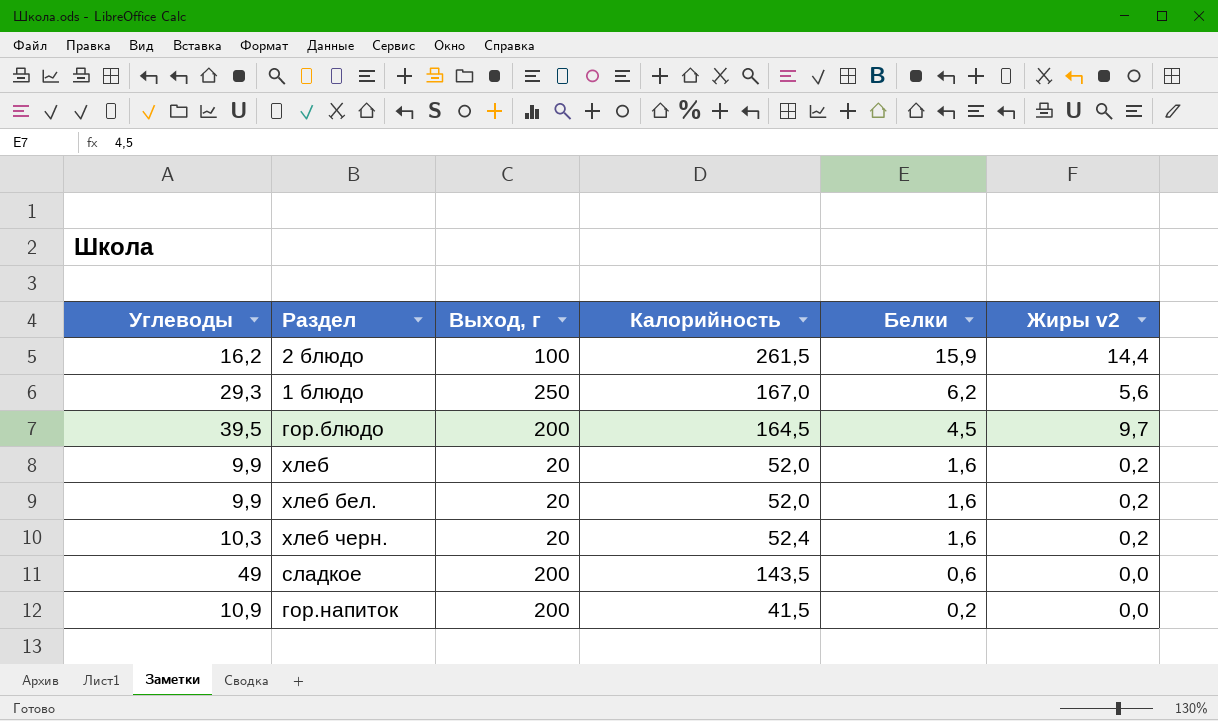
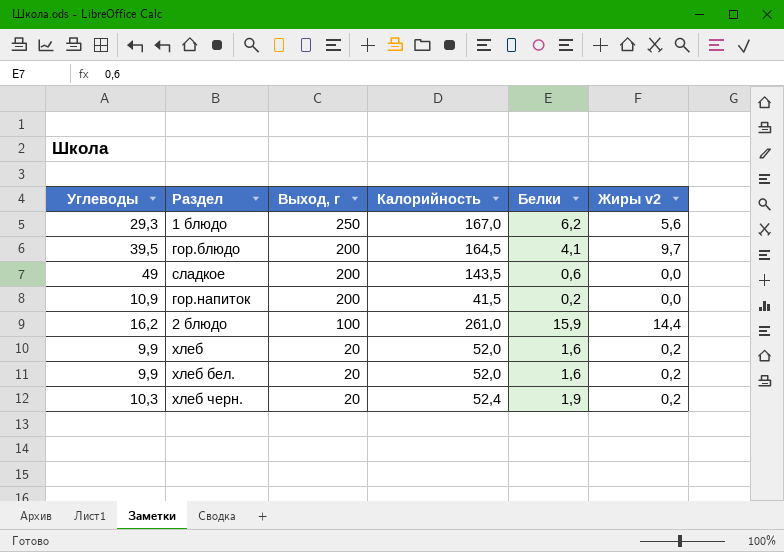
row order: Белки descending -> Выход, г descending
гор.блюдо | Белки: 4,5 -> 4,1
2 блюдо | Калорийность: 261,5 -> 261,0
хлеб черн. | Белки: 1,6 -> 1,9

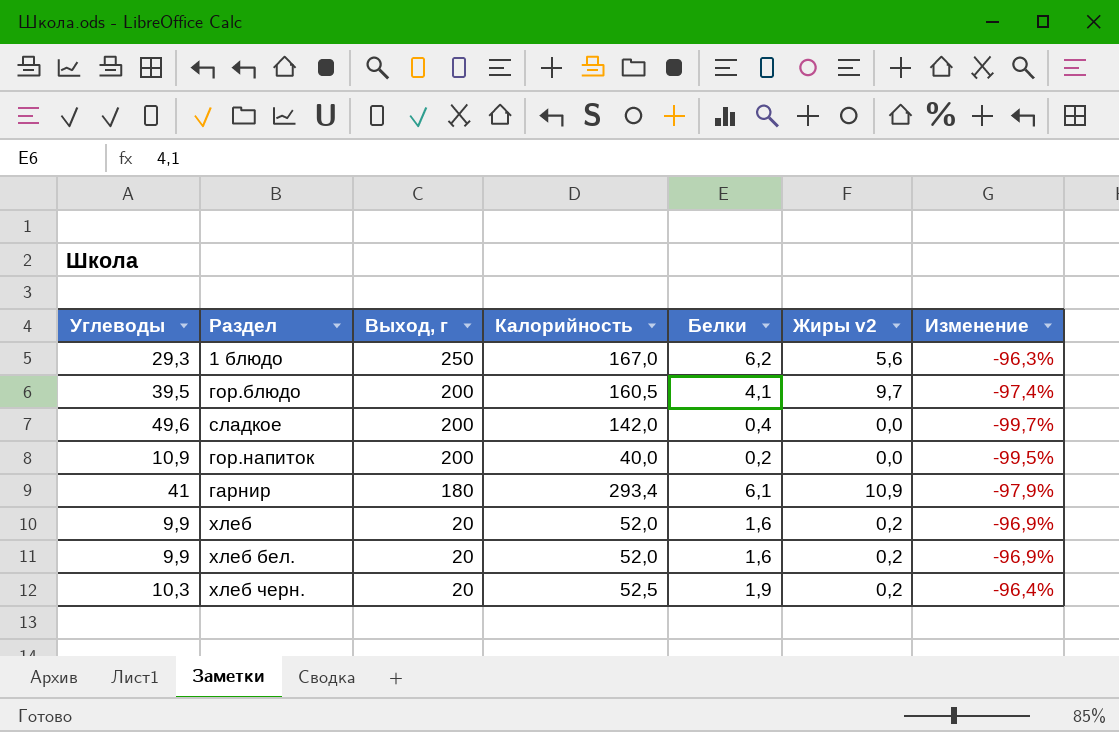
column Изменение | formula: none -> ([Белки] - [Калорийность]) / [Калорийность]
row 2 блюдо: 16,2 | 100 | 261,0 | 15,9 | 14,4 -> none
гор.блюдо | Калорийность: 164,5 -> 160,5
сладкое | Углеводы: 49 -> 49,6
сладкое | Калорийность: 143,5 -> 142,0
сладкое | Белки: 0,6 -> 0,4
гор.напиток | Калорийность: 41,5 -> 40,0
row гарнир: none -> 41 | 180 | 293,4 | 6,1 | 10,9 | -97,9%
хлеб черн. | Калорийность: 52,4 -> 52,5

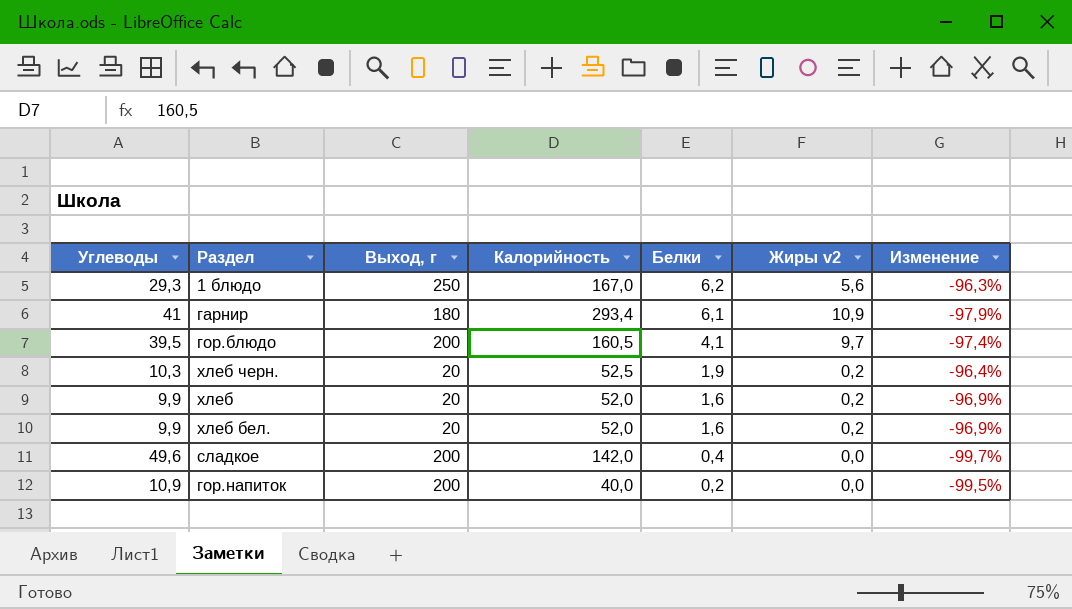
row order: Выход, г descending -> Белки descending

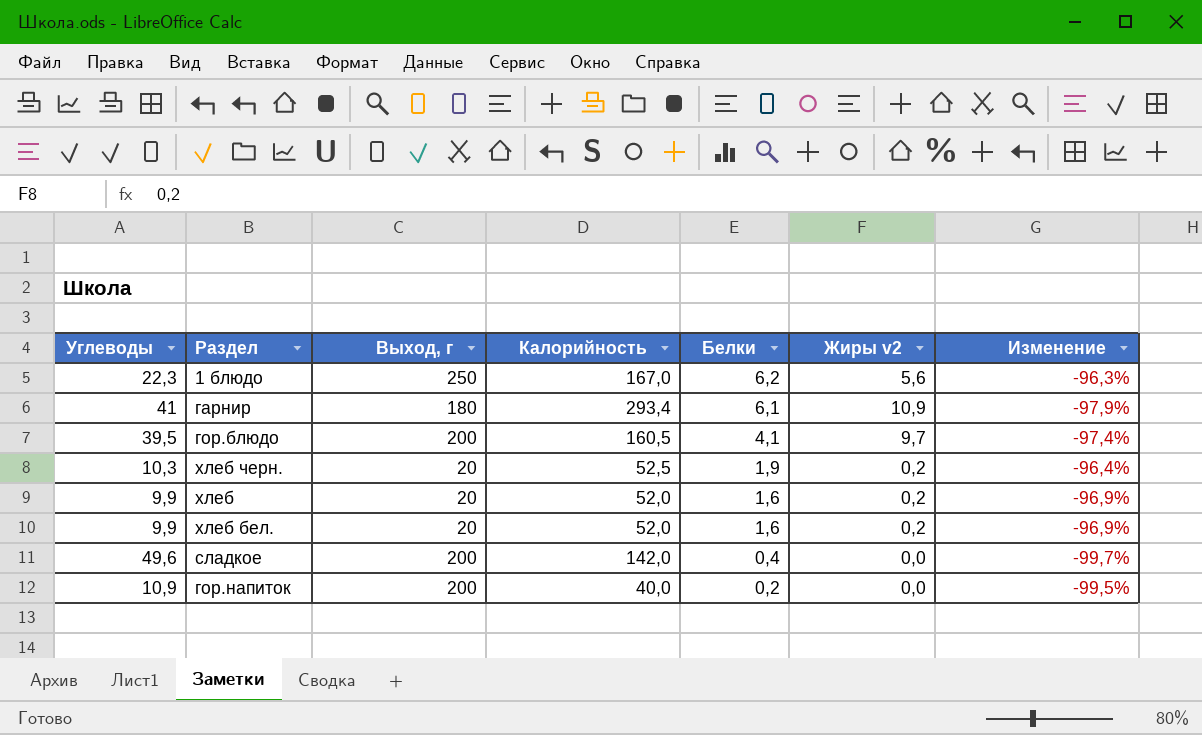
1 блюдо | Углеводы: 29,3 -> 22,3

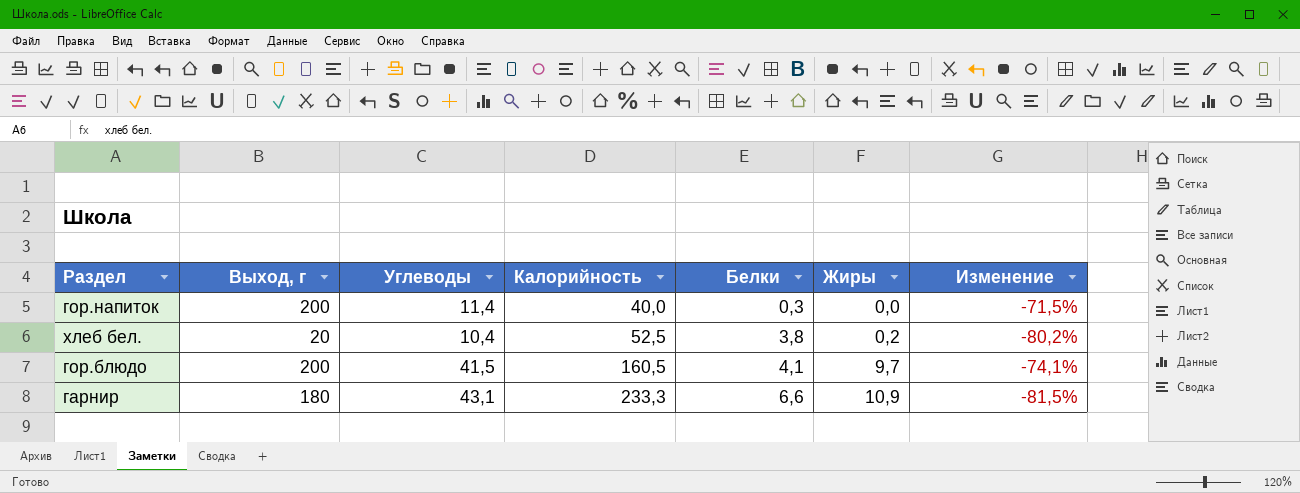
row order: Белки descending -> Калорийность ascending
column Углеводы | position: 1 -> 3
column name: Жиры v2 -> Жиры
column Изменение | formula: ([Белки] - [Калорийность]) / [Калорийность] -> ([Углеводы] - [Калорийность]) / [Калорийность]
row 1 блюдо: 22,3 | 250 | 167,0 | 6,2 | 5,6 | -96,3% -> none
row хлеб черн.: 10,3 | 20 | 52,5 | 1,9 | 0,2 | -96,4% -> none
row хлеб: 9,9 | 20 | 52,0 | 1,6 | 0,2 | -96,9% -> none
row сладкое: 49,6 | 200 | 142,0 | 0,4 | 0,0 | -99,7% -> none
гор.напиток | Углеводы: 10,9 -> 11,4
гор.напиток | Белки: 0,2 -> 0,3
хлеб бел. | Углеводы: 9,9 -> 10,4
хлеб бел. | Калорийность: 52,0 -> 52,5
хлеб бел. | Белки: 1,6 -> 3,8
гор.блюдо | Углеводы: 39,5 -> 41,5
гарнир | Углеводы: 41 -> 43,1
гарнир | Калорийность: 293,4 -> 233,3
гарнир | Белки: 6,1 -> 6,6

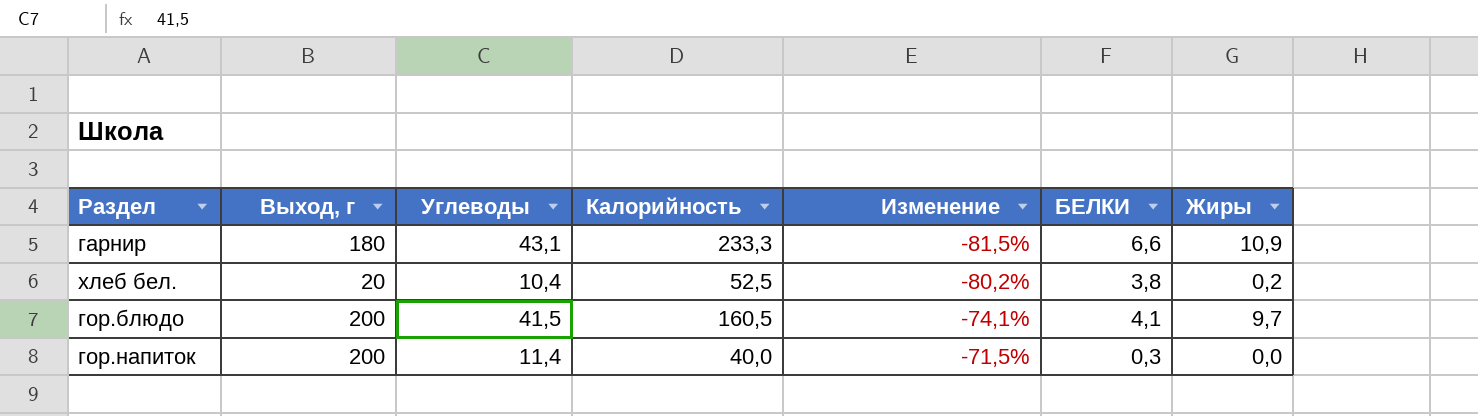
row order: Калорийность ascending -> Изменение ascending
column Изменение | position: 7 -> 5
column name: Белки -> БЕЛКИ

